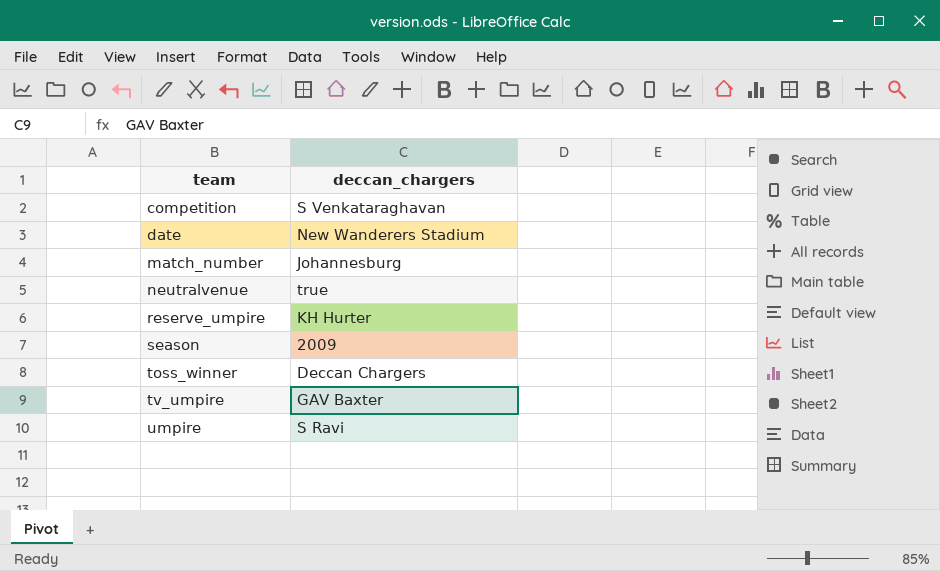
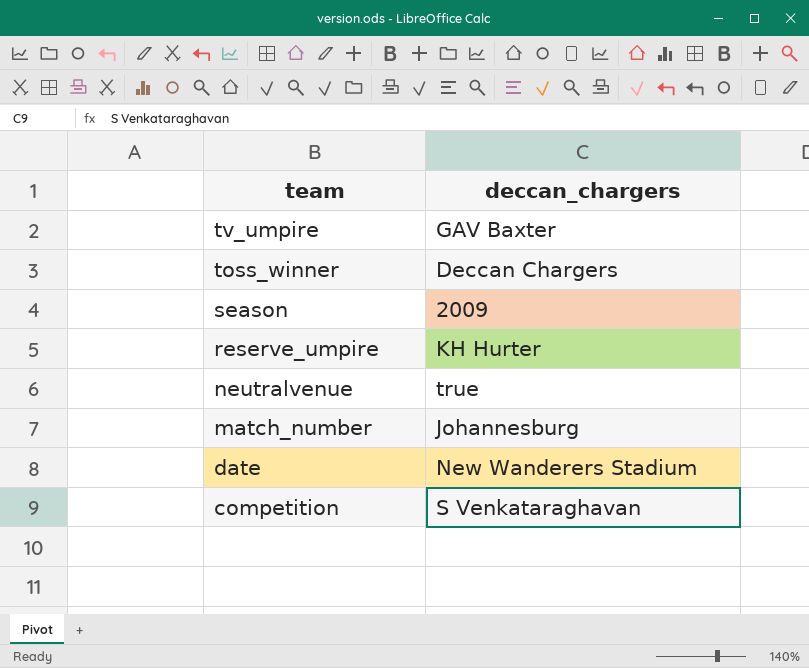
row order: team ascending -> team descending
row umpire: S Ravi -> none

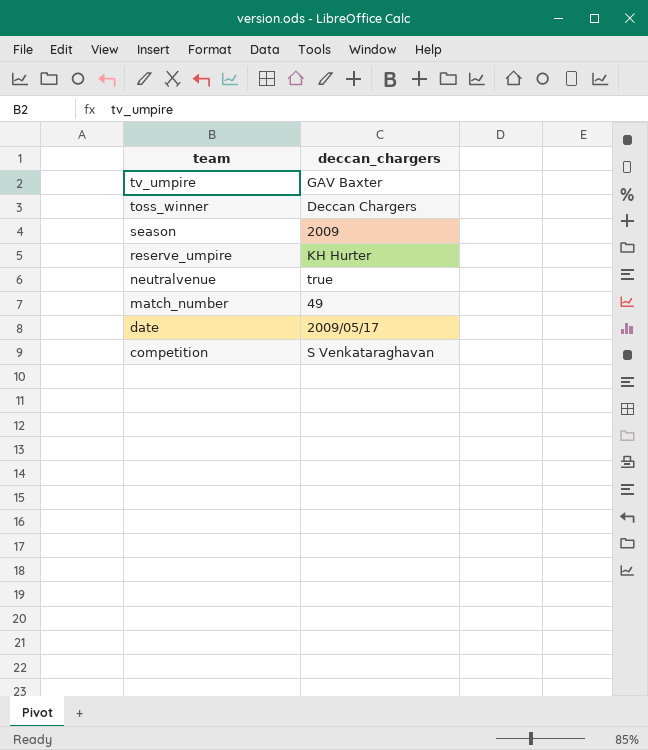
match_number | deccan_chargers: Johannesburg -> 49
date | deccan_chargers: New Wanderers Stadium -> 2009/05/17

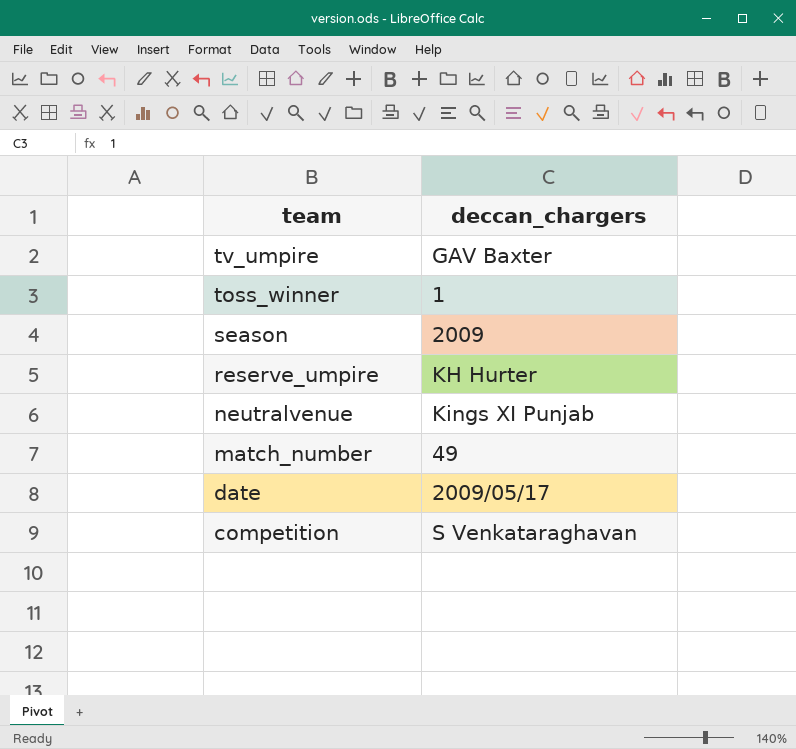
toss_winner | deccan_chargers: Deccan Chargers -> 1
neutralvenue | deccan_chargers: true -> Kings XI Punjab

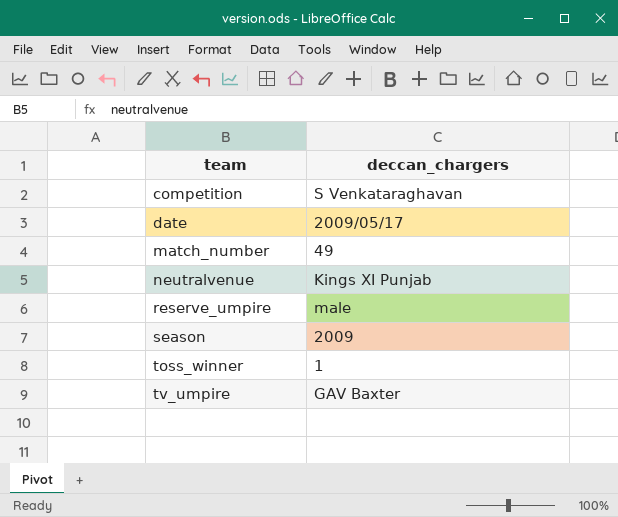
row order: team descending -> team ascending
reserve_umpire | deccan_chargers: KH Hurter -> male

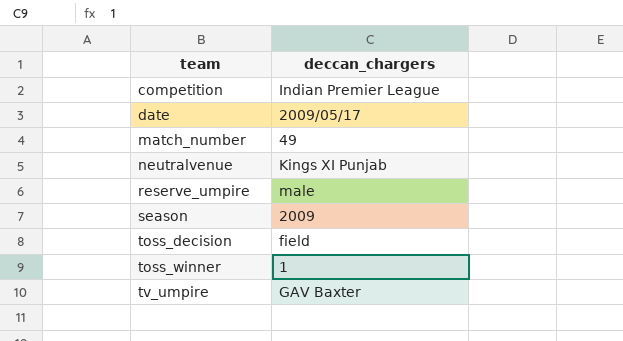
competition | deccan_chargers: S Venkataraghavan -> Indian Premier League
row toss_decision: none -> field

